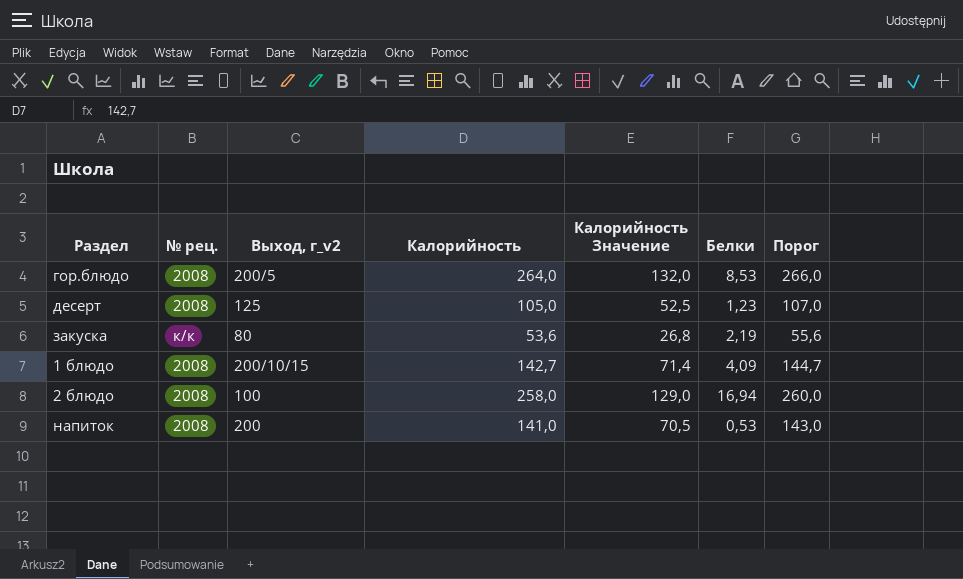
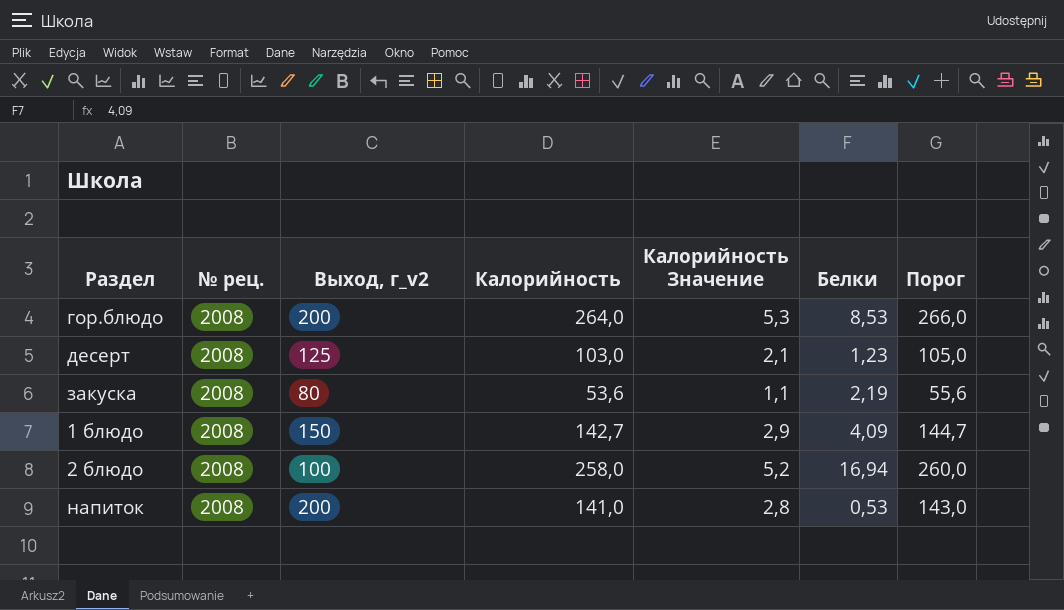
column Калорийность Значение | formula: [Калорийность] * 0,5 -> [Калорийность] * 0,02
гор.блюдо | Выход, г_v2: 200/5 -> 200
десерт | Калорийность: 105,0 -> 103,0
десерт | Порог: 107,0 -> 105,0
закуска | № рец.: к/к -> 2008
1 блюдо | Выход, г_v2: 200/10/15 -> 150

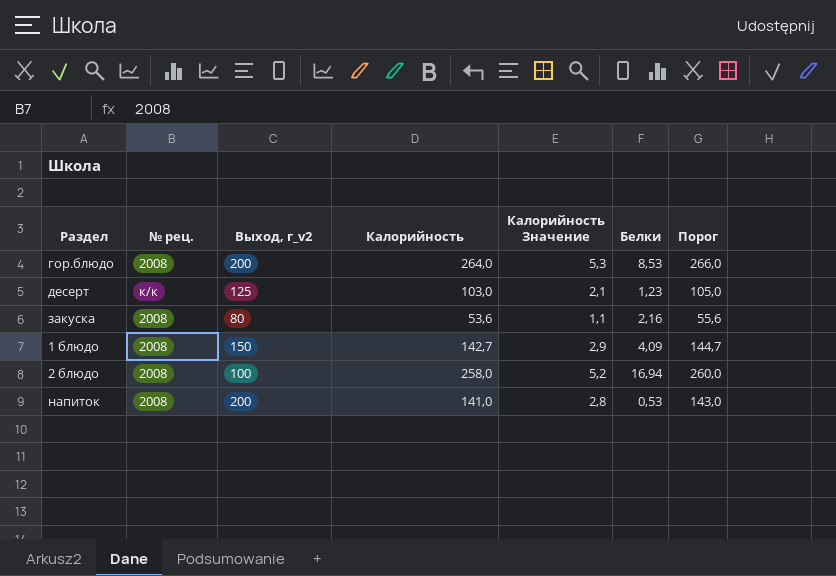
десерт | № рец.: 2008 -> к/к
закуска | Белки: 2,19 -> 2,16

